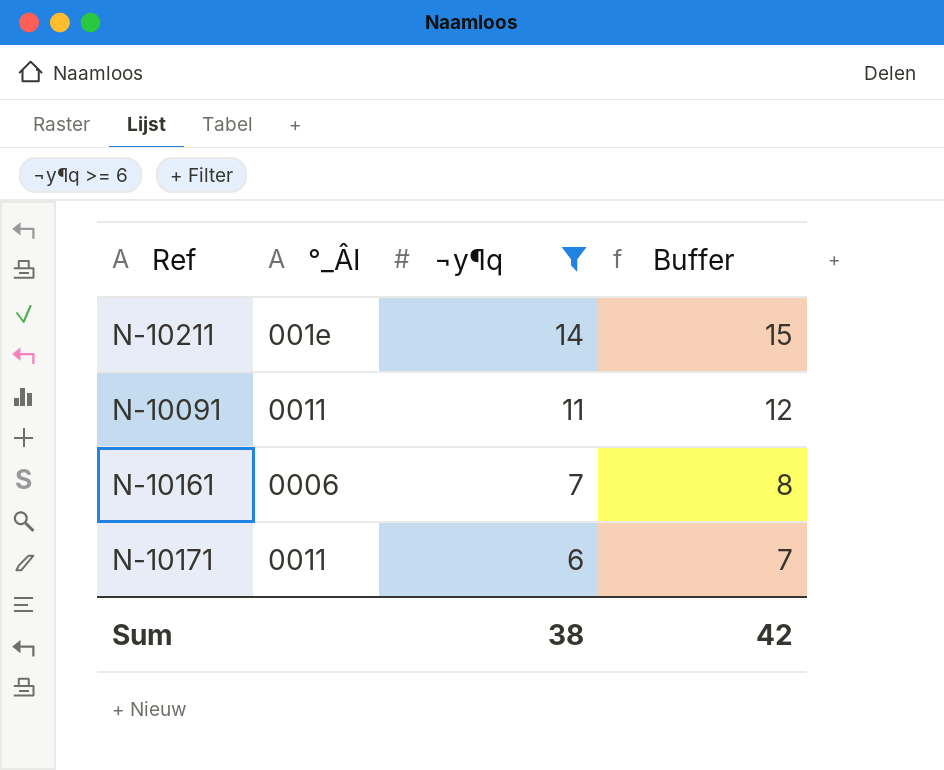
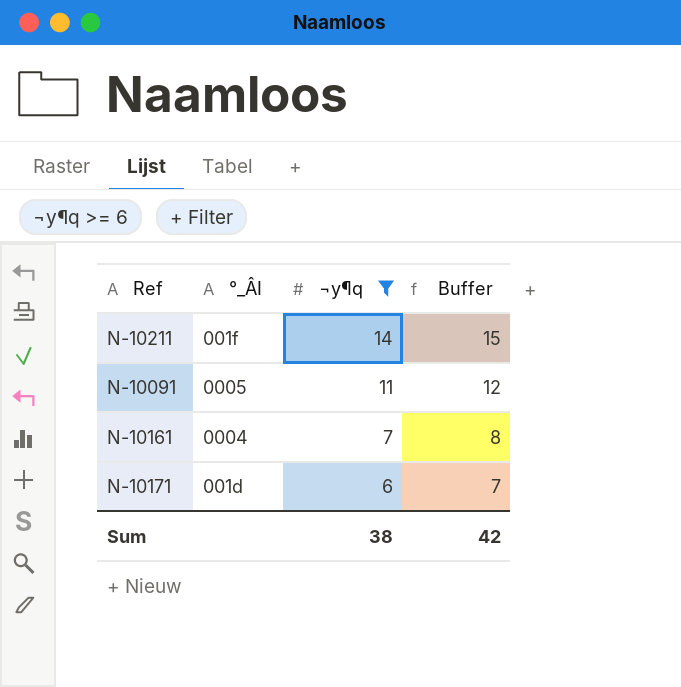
N-10211 | °_ÂI: 001e -> 001f
N-10091 | °_ÂI: 0011 -> 0005
N-10161 | °_ÂI: 0006 -> 0004
N-10171 | °_ÂI: 0011 -> 001d

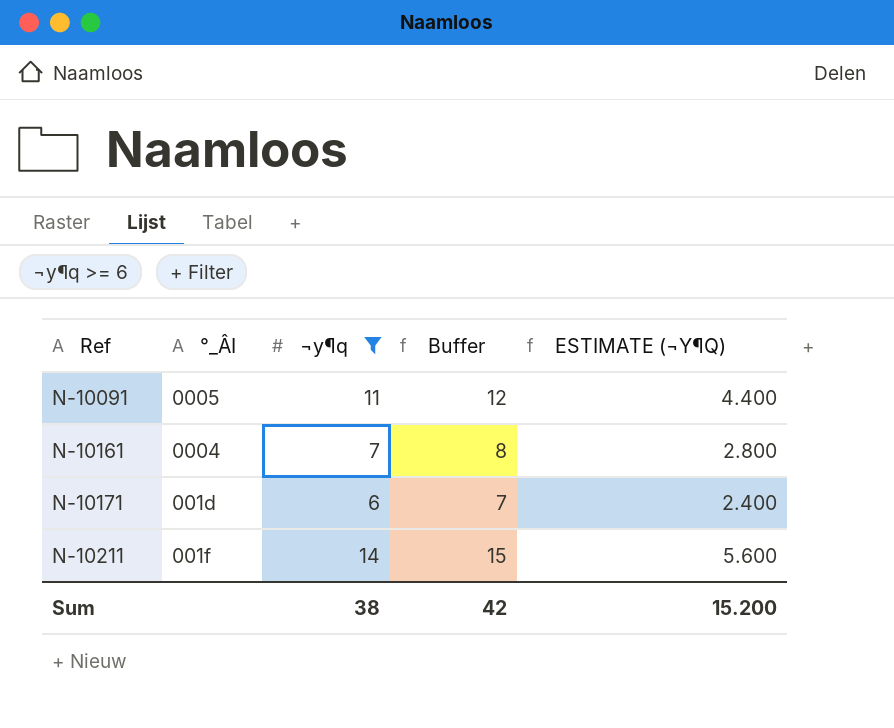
row order: ¬y¶q descending -> Ref ascending
column ESTIMATE (¬Y¶Q) | formula: none -> [¬y¶q] * 0.4

